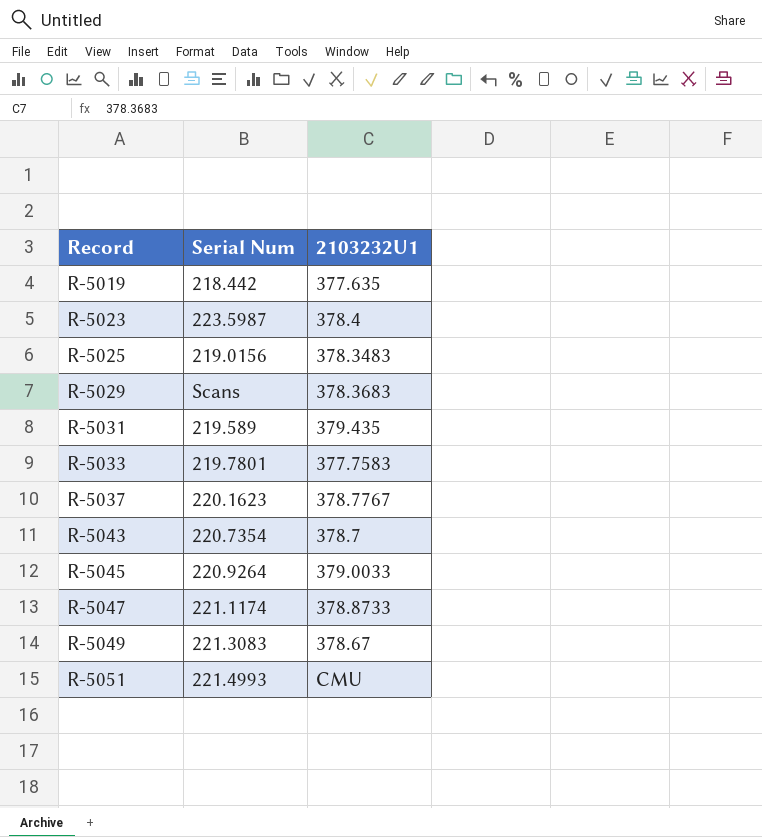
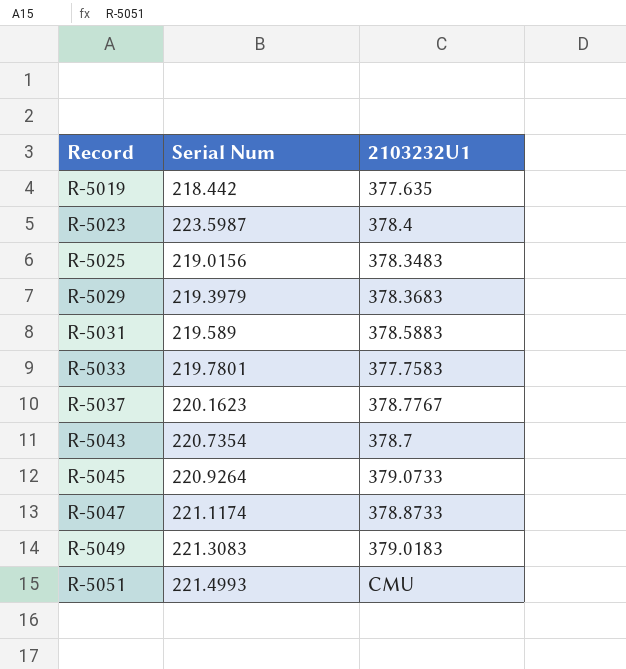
R-5029 | Serial Num: Scans -> 219.3979
R-5031 | 2103232U1: 379.435 -> 378.5883
R-5045 | 2103232U1: 379.0033 -> 379.0733
R-5049 | 2103232U1: 378.67 -> 379.0183

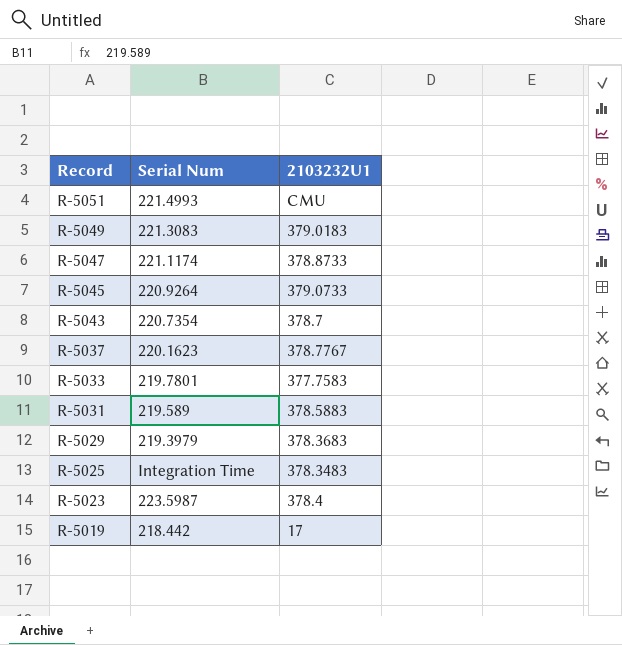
row order: Record ascending -> Record descending
R-5025 | Serial Num: 219.0156 -> Integration Time
R-5019 | 2103232U1: 377.635 -> 17

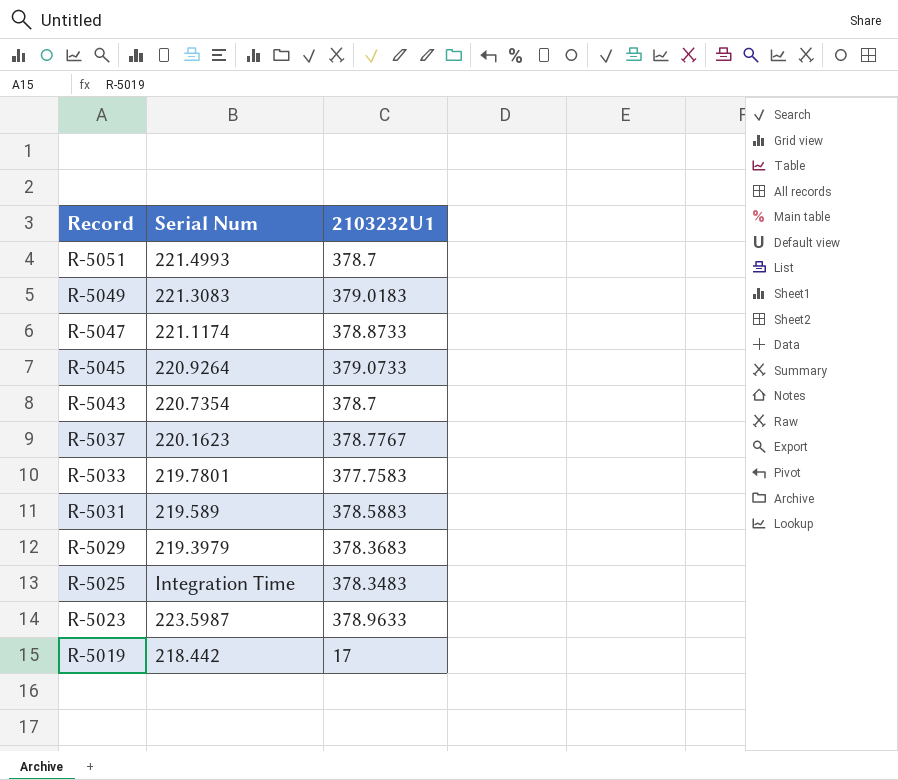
R-5051 | 2103232U1: CMU -> 378.7
R-5023 | 2103232U1: 378.4 -> 378.9633

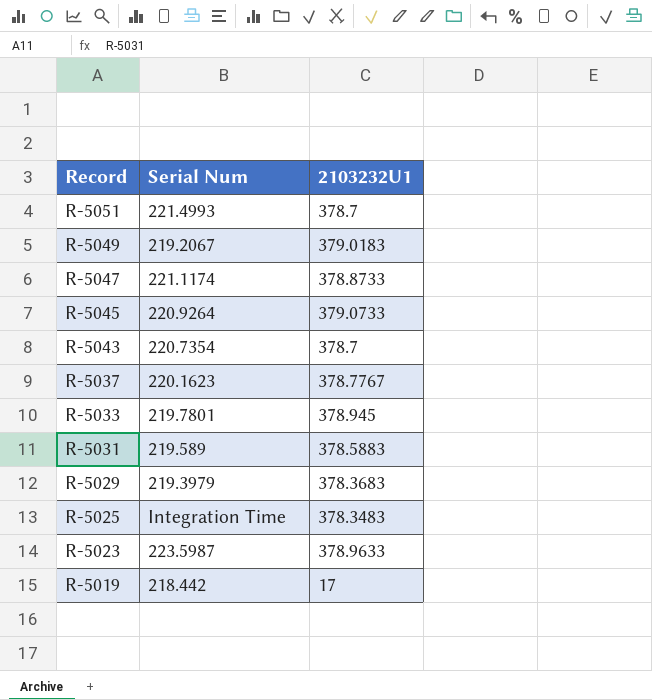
R-5049 | Serial Num: 221.3083 -> 219.2067
R-5033 | 2103232U1: 377.7583 -> 378.945

